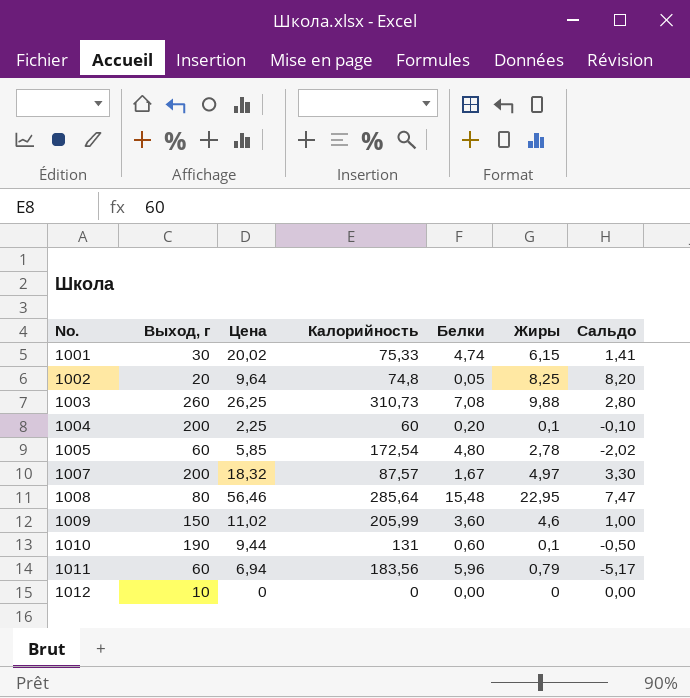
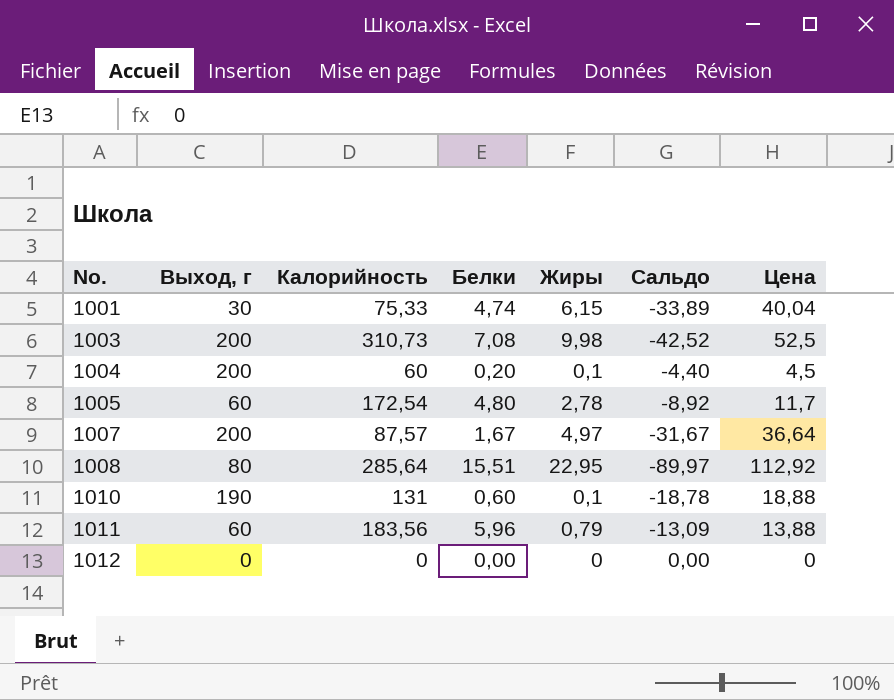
column Сальдо | formula: [Жиры] - [Белки] -> [Жиры] - [Цена]
column Цена | position: 3 -> 7
row 1002: 20 | 9,64 | 74,8 | 0,05 | 8,25 | 8,20 -> none
row 1009: 150 | 11,02 | 205,99 | 3,60 | 4,6 | 1,00 -> none
1001 | Цена: 20,02 -> 40,04
1003 | Выход, г: 260 -> 200
1003 | Жиры: 9,88 -> 9,98
1003 | Цена: 26,25 -> 52,5
1004 | Цена: 2,25 -> 4,5
1005 | Цена: 5,85 -> 11,7
1007 | Цена: 18,32 -> 36,64
1008 | Белки: 15,48 -> 15,51
1008 | Цена: 56,46 -> 112,92
1010 | Цена: 9,44 -> 18,88
1011 | Цена: 6,94 -> 13,88
1012 | Выход, г: 10 -> 0

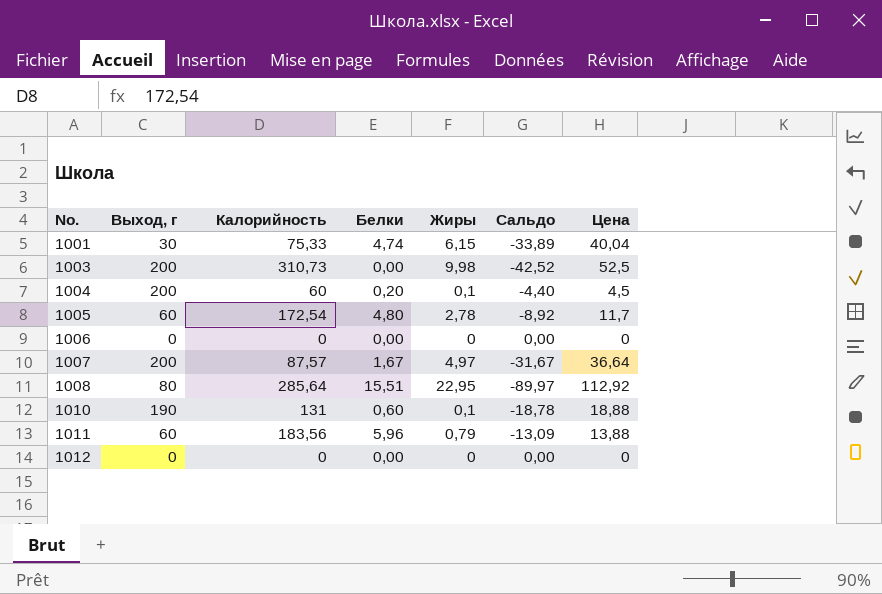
1003 | Белки: 7,08 -> 0,00
row 1006: none -> 0 | 0 | 0,00 | 0 | 0,00 | 0

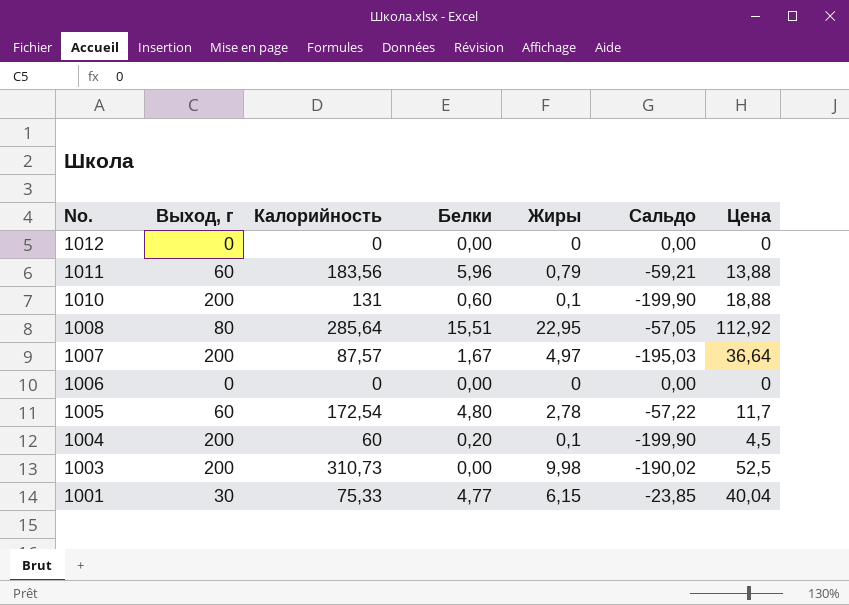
row order: No. ascending -> No. descending
column Сальдо | formula: [Жиры] - [Цена] -> [Жиры] - [Выход, г]
1010 | Выход, г: 190 -> 200
1001 | Белки: 4,74 -> 4,77

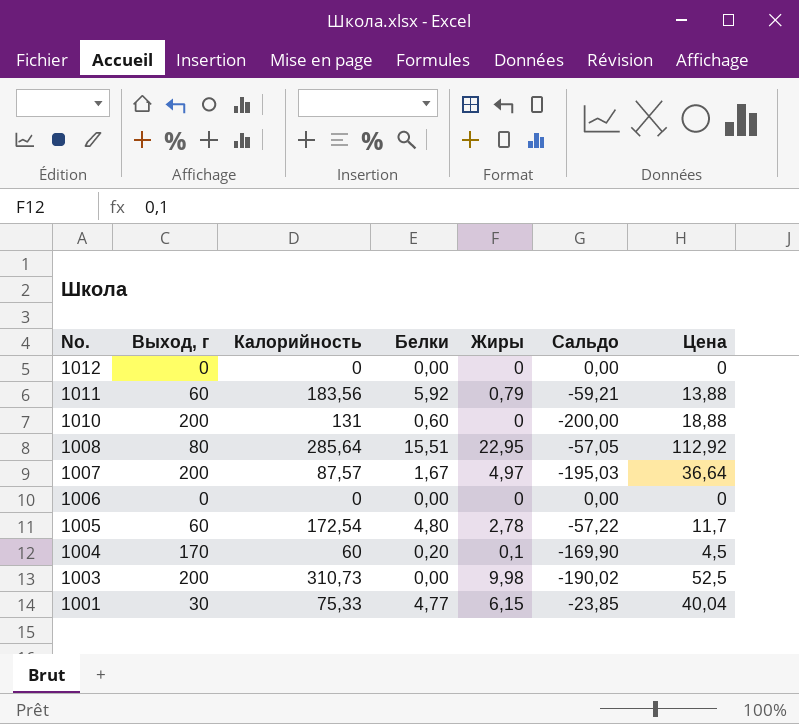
1011 | Белки: 5,96 -> 5,92
1010 | Жиры: 0,1 -> 0
1010 | Сальдо: -199,90 -> -200,00
1004 | Выход, г: 200 -> 170
1004 | Сальдо: -199,90 -> -169,90

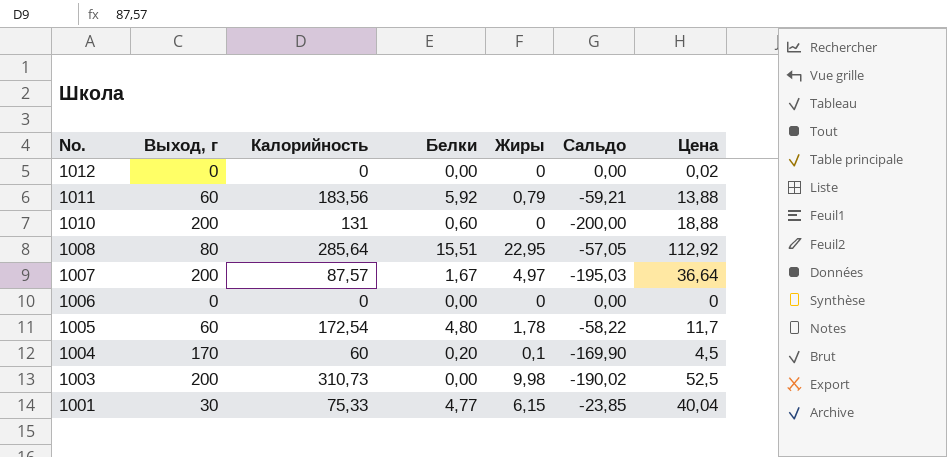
1012 | Цена: 0 -> 0,02
1005 | Жиры: 2,78 -> 1,78
1005 | Сальдо: -57,22 -> -58,22

